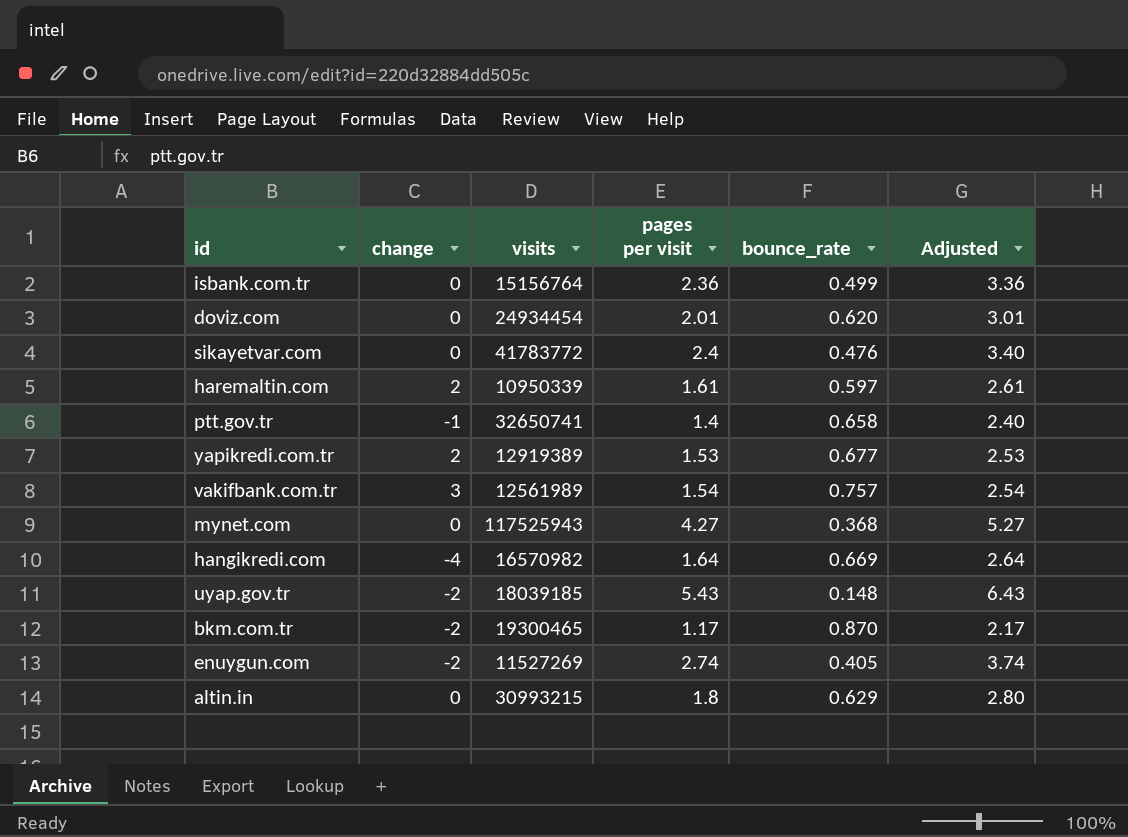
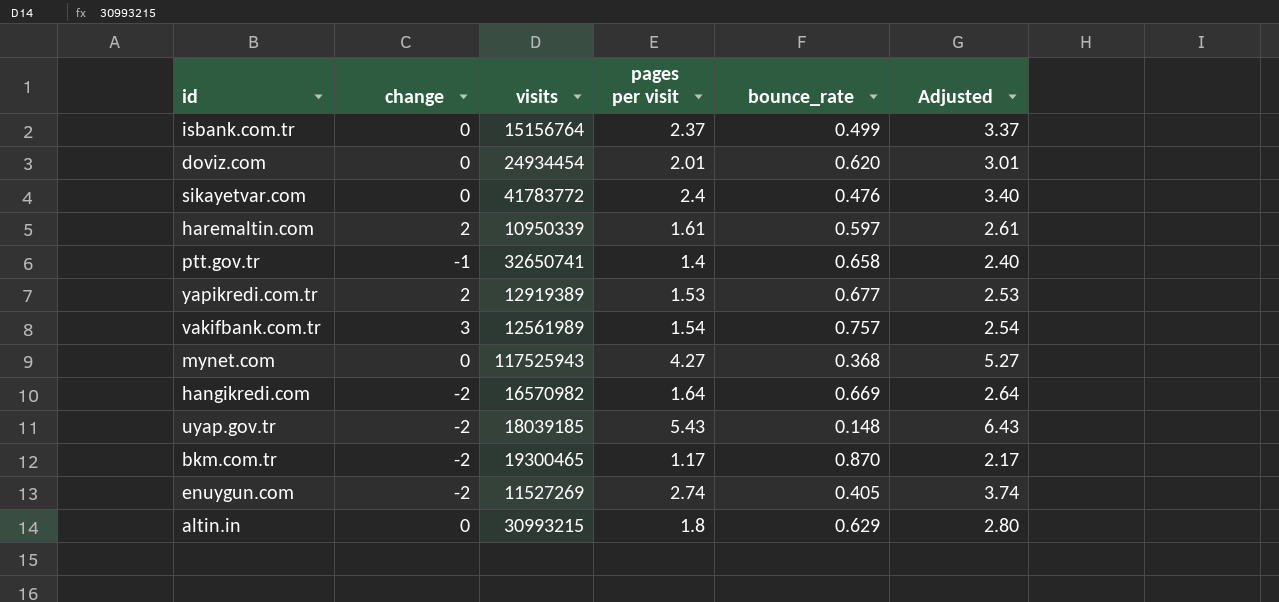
isbank.com.tr | pages per visit: 2.36 -> 2.37
isbank.com.tr | Adjusted: 3.36 -> 3.37
hangikredi.com | change: -4 -> -2

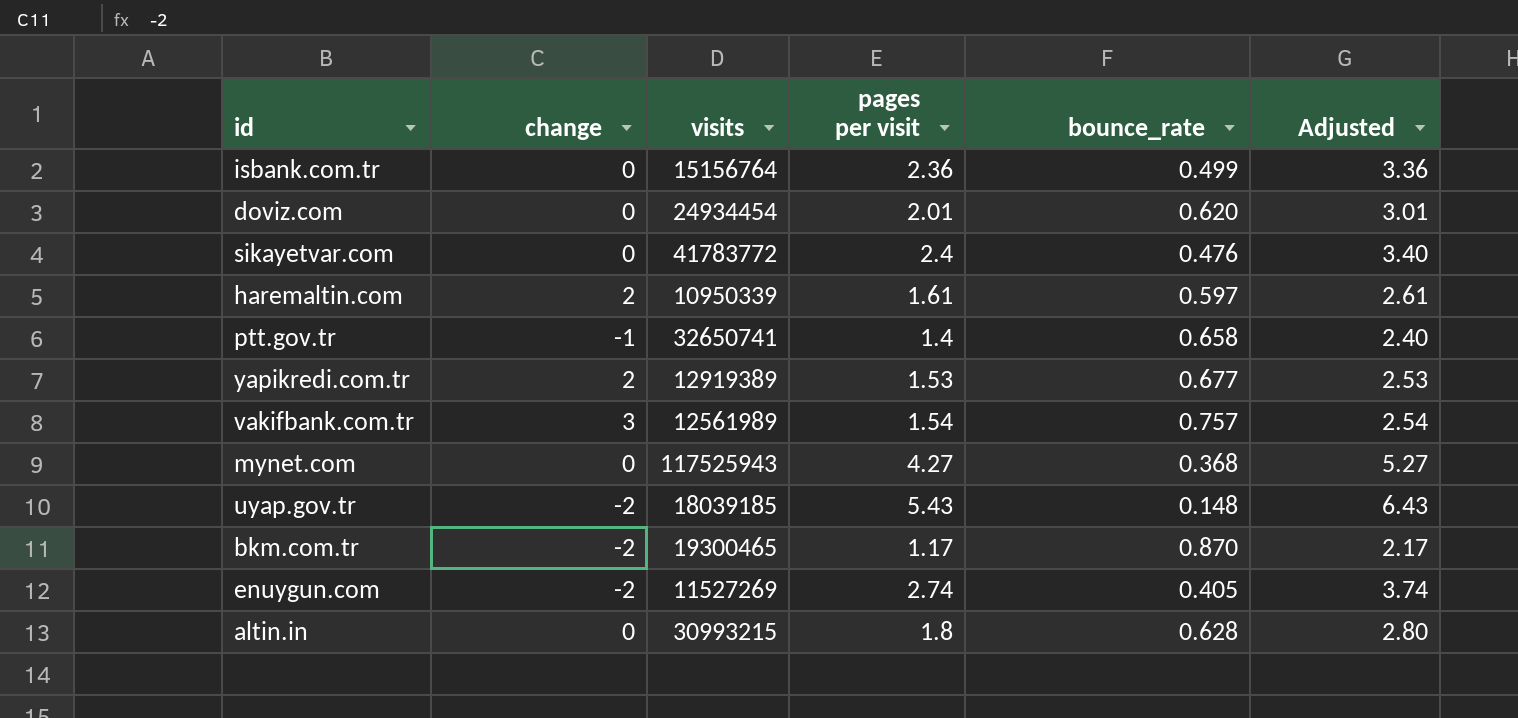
row hangikredi.com: -2 | 16570982 | 1.64 | 0.669 | 2.64 -> none
isbank.com.tr | pages per visit: 2.37 -> 2.36
isbank.com.tr | Adjusted: 3.37 -> 3.36
altin.in | bounce_rate: 0.629 -> 0.628

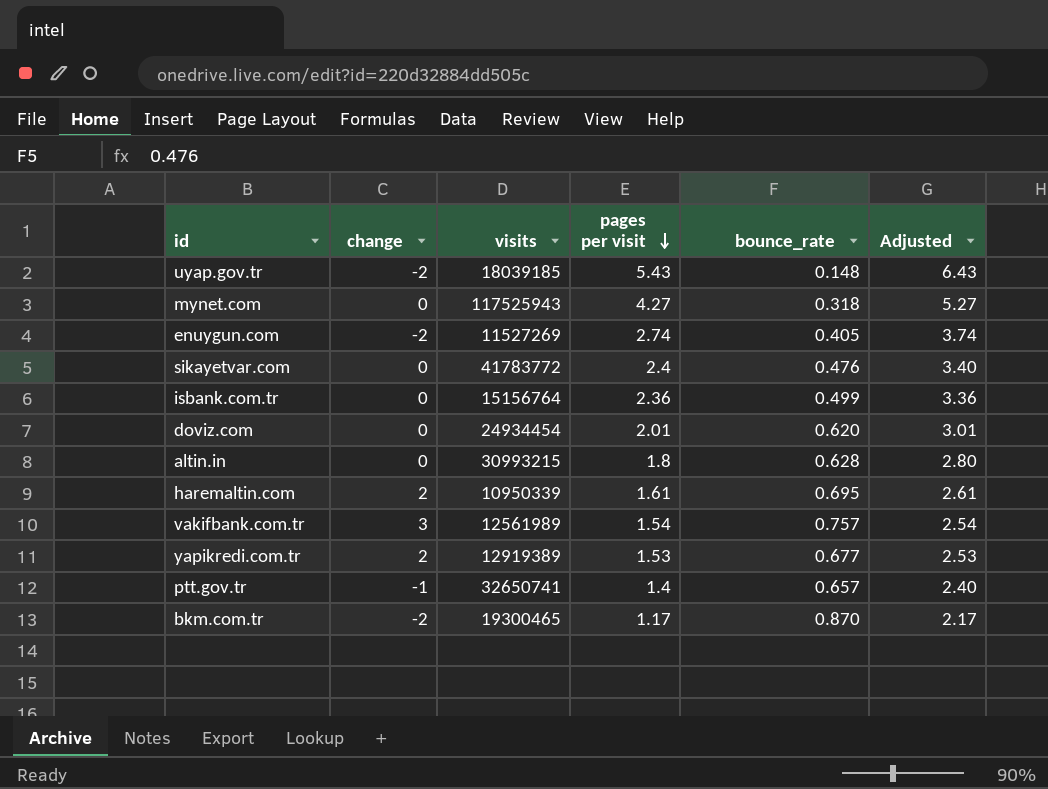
row order: none -> pages per visit descending
mynet.com | bounce_rate: 0.368 -> 0.318
haremaltin.com | bounce_rate: 0.597 -> 0.695
ptt.gov.tr | bounce_rate: 0.658 -> 0.657

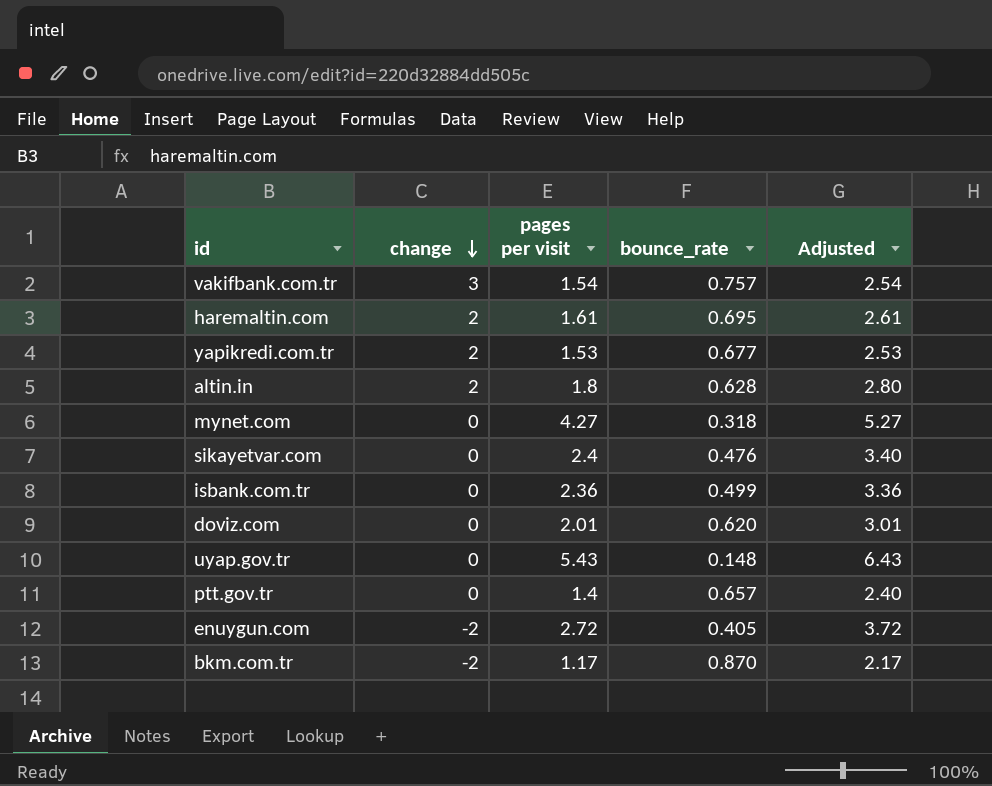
row order: pages per visit descending -> change descending
column visits | position: 3 -> none
altin.in | change: 0 -> 2
uyap.gov.tr | change: -2 -> 0
ptt.gov.tr | change: -1 -> 0
enuygun.com | pages per visit: 2.74 -> 2.72
enuygun.com | Adjusted: 3.74 -> 3.72

